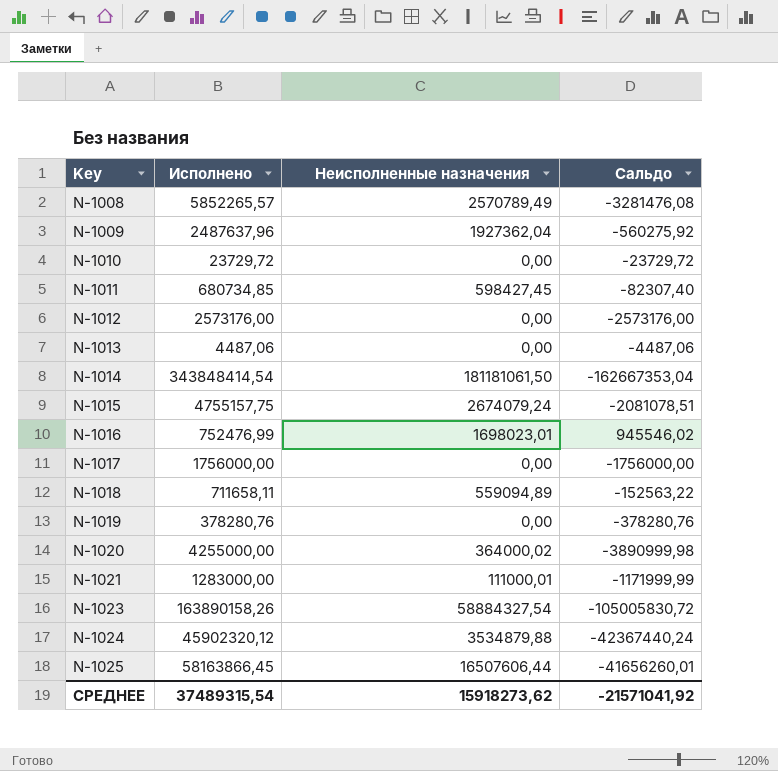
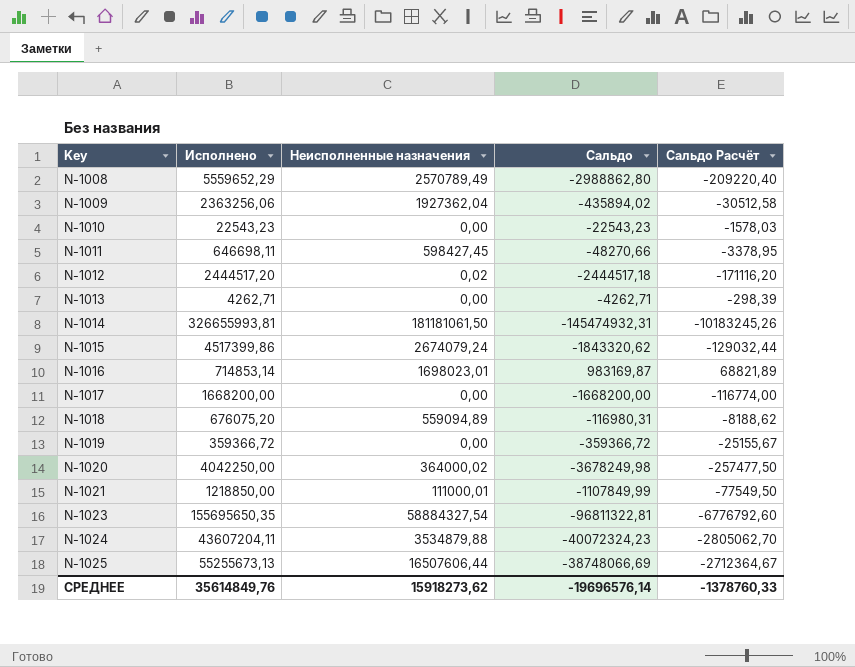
column Сальдо Расчёт | formula: none -> [Сальдо] * 0,07
N-1008 | Исполнено: 5852265,57 -> 5559652,29
N-1008 | Сальдо: -3281476,08 -> -2988862,80
N-1009 | Исполнено: 2487637,96 -> 2363256,06
N-1009 | Сальдо: -560275,92 -> -435894,02
N-1010 | Исполнено: 23729,72 -> 22543,23
N-1010 | Сальдо: -23729,72 -> -22543,23
N-1011 | Исполнено: 680734,85 -> 646698,11
N-1011 | Сальдо: -82307,40 -> -48270,66
N-1012 | Исполнено: 2573176,00 -> 2444517,20
N-1012 | Неисполненные назначения: 0,00 -> 0,02
N-1012 | Сальдо: -2573176,00 -> -2444517,18
N-1013 | Исполнено: 4487,06 -> 4262,71
N-1013 | Сальдо: -4487,06 -> -4262,71
N-1014 | Исполнено: 343848414,54 -> 326655993,81
N-1014 | Сальдо: -162667353,04 -> -145474932,31
N-1015 | Исполнено: 4755157,75 -> 4517399,86
N-1015 | Сальдо: -2081078,51 -> -1843320,62
N-1016 | Исполнено: 752476,99 -> 714853,14
N-1016 | Сальдо: 945546,02 -> 983169,87
N-1017 | Исполнено: 1756000,00 -> 1668200,00
N-1017 | Сальдо: -1756000,00 -> -1668200,00
N-1018 | Исполнено: 711658,11 -> 676075,20
N-1018 | Сальдо: -152563,22 -> -116980,31
N-1019 | Исполнено: 378280,76 -> 359366,72
N-1019 | Сальдо: -378280,76 -> -359366,72
N-1020 | Исполнено: 4255000,00 -> 4042250,00
N-1020 | Сальдо: -3890999,98 -> -3678249,98
N-1021 | Исполнено: 1283000,00 -> 1218850,00
N-1021 | Сальдо: -1171999,99 -> -1107849,99
N-1023 | Исполнено: 163890158,26 -> 155695650,35
N-1023 | Сальдо: -105005830,72 -> -96811322,81
N-1024 | Исполнено: 45902320,12 -> 43607204,11
N-1024 | Сальдо: -42367440,24 -> -40072324,23
N-1025 | Исполнено: 58163866,45 -> 55255673,13
N-1025 | Сальдо: -41656260,01 -> -38748066,69
СРЕДНЕЕ | Исполнено: 37489315,54 -> 35614849,76
СРЕДНЕЕ | Сальдо: -21571041,92 -> -19696576,14

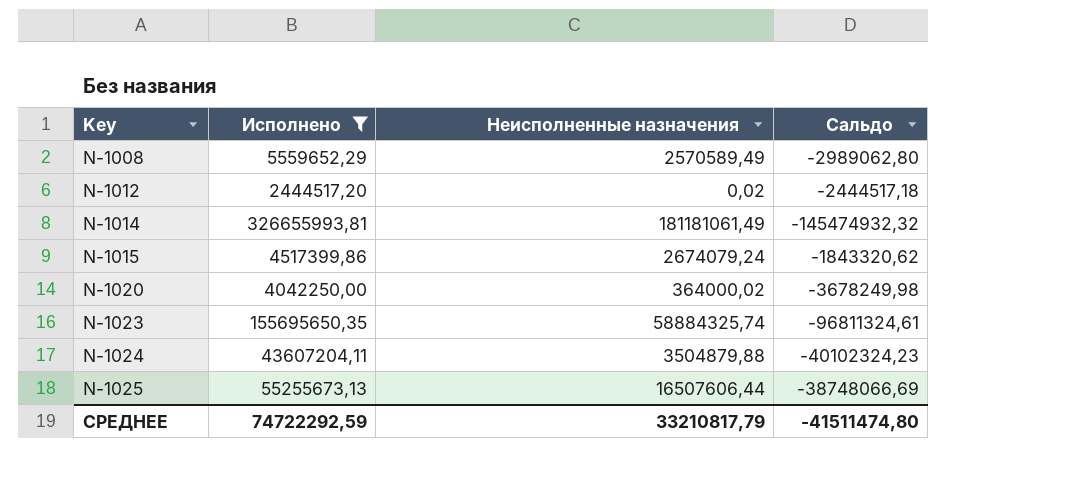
filter: none -> Исполнено >= 2444517,20
column Сальдо Расчёт | formula: [Сальдо] * 0,07 -> none
N-1008 | Неисполненные назначения: 2570789,49 -> 2570589,49
N-1008 | Сальдо: -2988862,80 -> -2989062,80
N-1014 | Неисполненные назначения: 181181061,50 -> 181181061,49
N-1014 | Сальдо: -145474932,31 -> -145474932,32
N-1023 | Неисполненные назначения: 58884327,54 -> 58884325,74
N-1023 | Сальдо: -96811322,81 -> -96811324,61
N-1024 | Неисполненные назначения: 3534879,88 -> 3504879,88
N-1024 | Сальдо: -40072324,23 -> -40102324,23
СРЕДНЕЕ | Исполнено: 35614849,76 -> 74722292,59
СРЕДНЕЕ | Неисполненные назначения: 15918273,62 -> 33210817,79
СРЕДНЕЕ | Сальдо: -19696576,14 -> -41511474,80

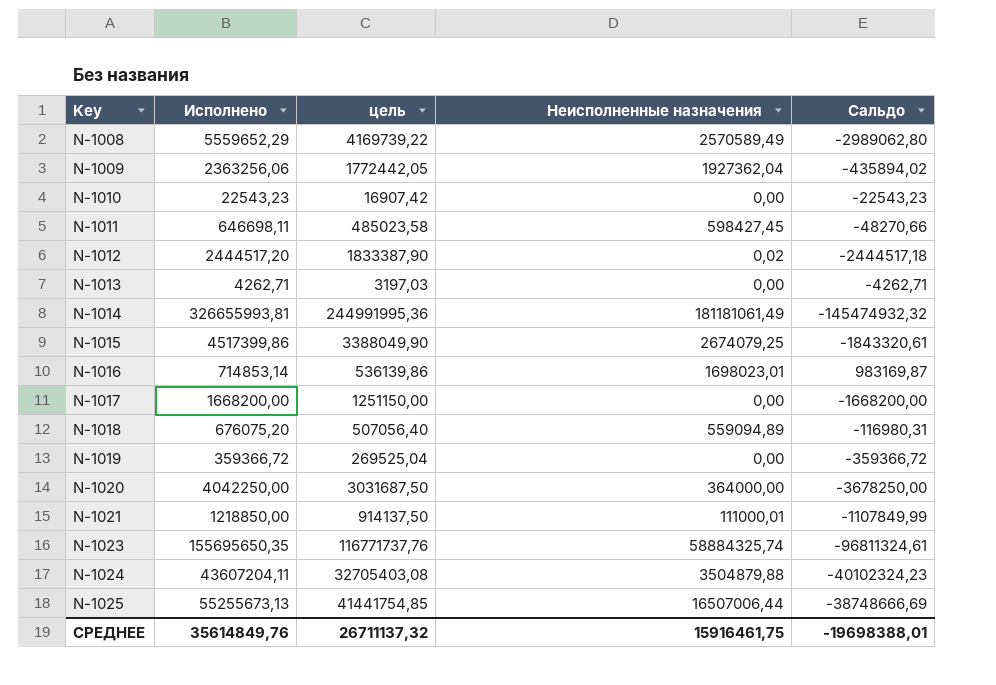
filter: Исполнено >= 2444517,20 -> none
column цель | formula: none -> [Исполнено] * 0,75
N-1015 | Неисполненные назначения: 2674079,24 -> 2674079,25
N-1015 | Сальдо: -1843320,62 -> -1843320,61
N-1020 | Неисполненные назначения: 364000,02 -> 364000,00
N-1020 | Сальдо: -3678249,98 -> -3678250,00
N-1025 | Неисполненные назначения: 16507606,44 -> 16507006,44
N-1025 | Сальдо: -38748066,69 -> -38748666,69
СРЕДНЕЕ | Исполнено: 74722292,59 -> 35614849,76
СРЕДНЕЕ | Неисполненные назначения: 33210817,79 -> 15916461,75
СРЕДНЕЕ | Сальдо: -41511474,80 -> -19698388,01

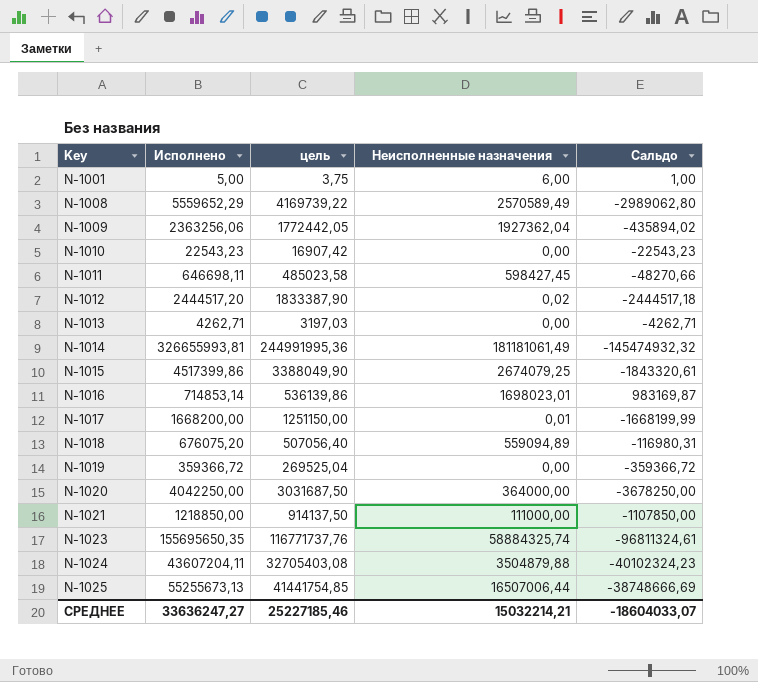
row N-1001: none -> 5,00 | 3,75 | 6,00 | 1,00
N-1017 | Неисполненные назначения: 0,00 -> 0,01
N-1017 | Сальдо: -1668200,00 -> -1668199,99
N-1021 | Неисполненные назначения: 111000,01 -> 111000,00
N-1021 | Сальдо: -1107849,99 -> -1107850,00
СРЕДНЕЕ | Исполнено: 35614849,76 -> 33636247,27
СРЕДНЕЕ | цель: 26711137,32 -> 25227185,46
СРЕДНЕЕ | Неисполненные назначения: 15916461,75 -> 15032214,21
СРЕДНЕЕ | Сальдо: -19698388,01 -> -18604033,07

